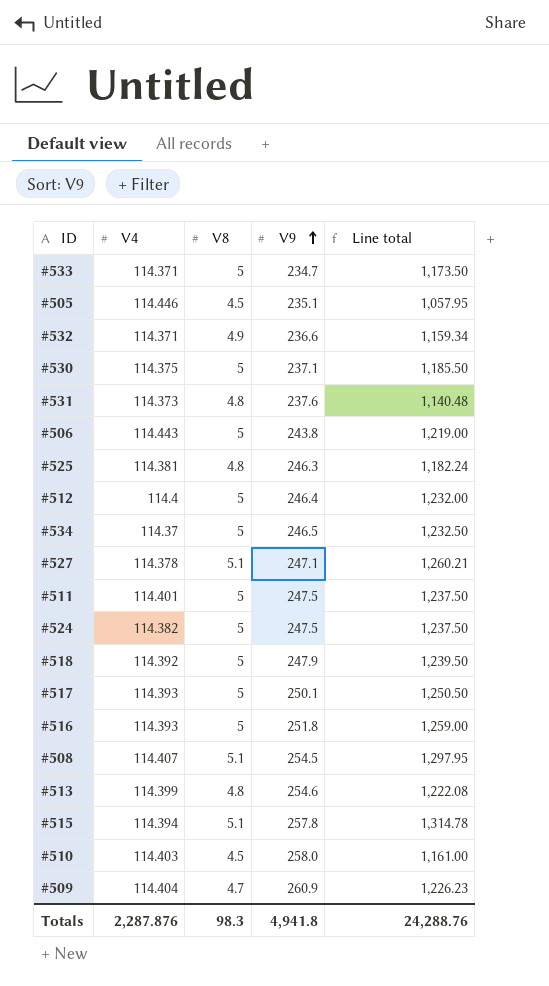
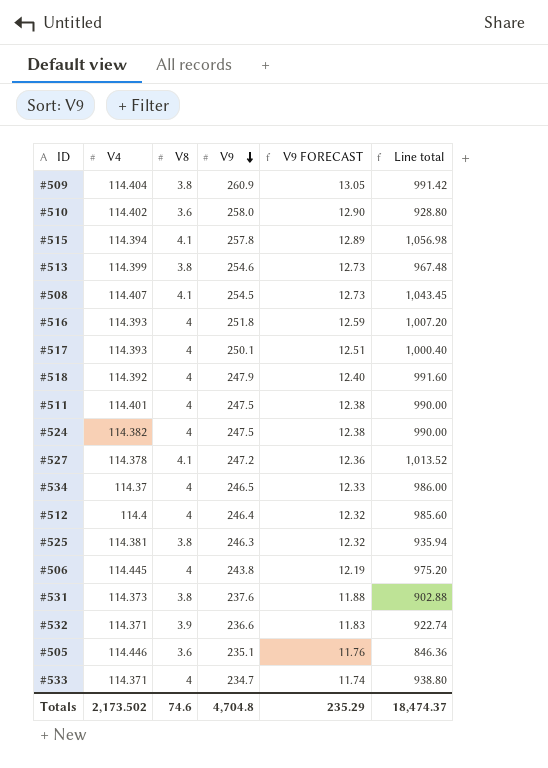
row order: V9 ascending -> V9 descending
column V9 FORECAST | formula: none -> [V9] * 0.05
row #530: 114.375 | 5 | 237.1 | 1,185.50 -> none
#509 | V8: 4.7 -> 3.8
#509 | Line total: 1,226.23 -> 991.42
#510 | V4: 114.403 -> 114.402
#510 | V8: 4.5 -> 3.6
#510 | Line total: 1,161.00 -> 928.80
#515 | V8: 5.1 -> 4.1
#515 | Line total: 1,314.78 -> 1,056.98
#513 | V8: 4.8 -> 3.8
#513 | Line total: 1,222.08 -> 967.48
#508 | V8: 5.1 -> 4.1
#508 | Line total: 1,297.95 -> 1,043.45
#516 | V8: 5 -> 4
#516 | Line total: 1,259.00 -> 1,007.20
#517 | V8: 5 -> 4
#517 | Line total: 1,250.50 -> 1,000.40
#518 | V8: 5 -> 4
#518 | Line total: 1,239.50 -> 991.60
#511 | V8: 5 -> 4
#511 | Line total: 1,237.50 -> 990.00
#524 | V8: 5 -> 4
#524 | Line total: 1,237.50 -> 990.00
#527 | V8: 5.1 -> 4.1
#527 | V9: 247.1 -> 247.2
#527 | Line total: 1,260.21 -> 1,013.52
#534 | V8: 5 -> 4
#534 | Line total: 1,232.50 -> 986.00
#512 | V8: 5 -> 4
#512 | Line total: 1,232.00 -> 985.60
#525 | V8: 4.8 -> 3.8
#525 | Line total: 1,182.24 -> 935.94
#506 | V4: 114.443 -> 114.445
#506 | V8: 5 -> 4
#506 | Line total: 1,219.00 -> 975.20
#531 | V8: 4.8 -> 3.8
#531 | Line total: 1,140.48 -> 902.88
#532 | V8: 4.9 -> 3.9
#532 | Line total: 1,159.34 -> 922.74
#505 | V8: 4.5 -> 3.6
#505 | Line total: 1,057.95 -> 846.36
#533 | V8: 5 -> 4
#533 | Line total: 1,173.50 -> 938.80
Totals | V4: 2,287.876 -> 2,173.502
Totals | V8: 98.3 -> 74.6
Totals | V9: 4,941.8 -> 4,704.8
Totals | Line total: 24,288.76 -> 18,474.37

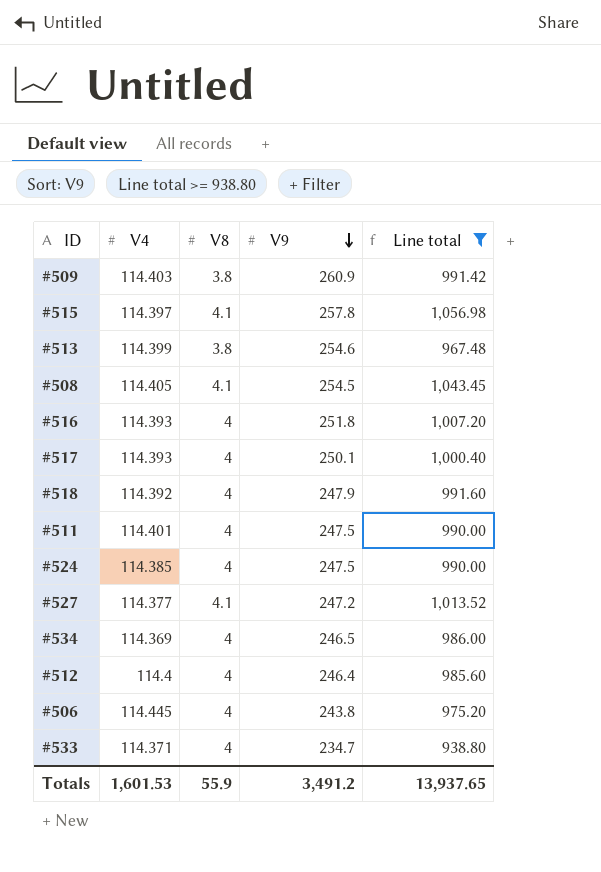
filter: none -> Line total >= 938.80
column V9 FORECAST | formula: [V9] * 0.05 -> none
#509 | V4: 114.404 -> 114.403
#515 | V4: 114.394 -> 114.397
#508 | V4: 114.407 -> 114.405
#524 | V4: 114.382 -> 114.385
#527 | V4: 114.378 -> 114.377
#534 | V4: 114.37 -> 114.369
Totals | V4: 2,173.502 -> 1,601.53
Totals | V8: 74.6 -> 55.9
Totals | V9: 4,704.8 -> 3,491.2
Totals | Line total: 18,474.37 -> 13,937.65

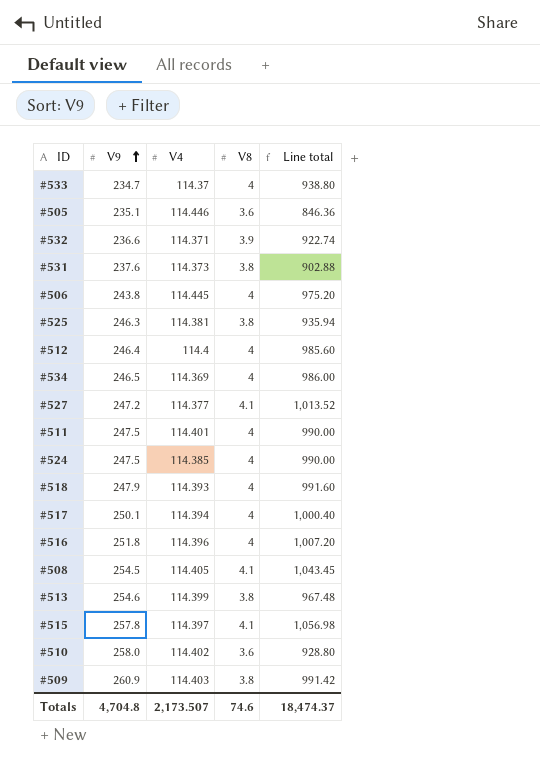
filter: Line total >= 938.80 -> none
row order: V9 descending -> V9 ascending
column V9 | position: 4 -> 2
#533 | V4: 114.371 -> 114.37
#518 | V4: 114.392 -> 114.393
#517 | V4: 114.393 -> 114.394
#516 | V4: 114.393 -> 114.396
Totals | V9: 3,491.2 -> 4,704.8
Totals | V4: 1,601.53 -> 2,173.507
Totals | V8: 55.9 -> 74.6
Totals | Line total: 13,937.65 -> 18,474.37

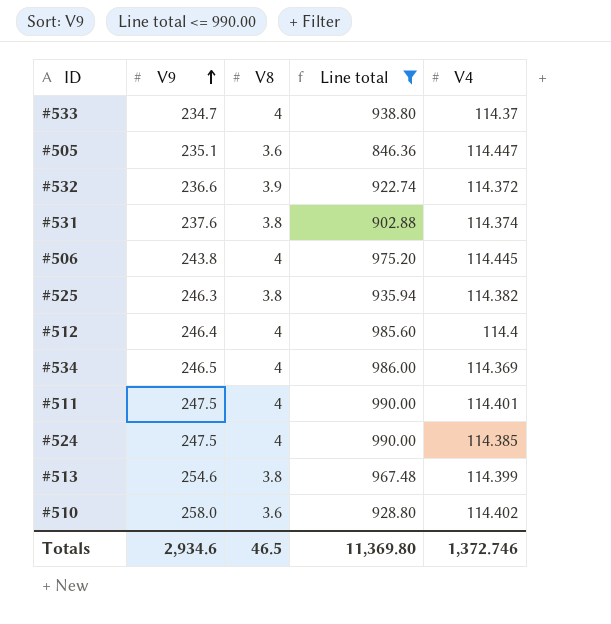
filter: none -> Line total <= 990.00
column V4 | position: 3 -> 5
#505 | V4: 114.446 -> 114.447
#532 | V4: 114.371 -> 114.372
#531 | V4: 114.373 -> 114.374
#525 | V4: 114.381 -> 114.382
Totals | V9: 4,704.8 -> 2,934.6
Totals | V8: 74.6 -> 46.5
Totals | Line total: 18,474.37 -> 11,369.80
Totals | V4: 2,173.507 -> 1,372.746

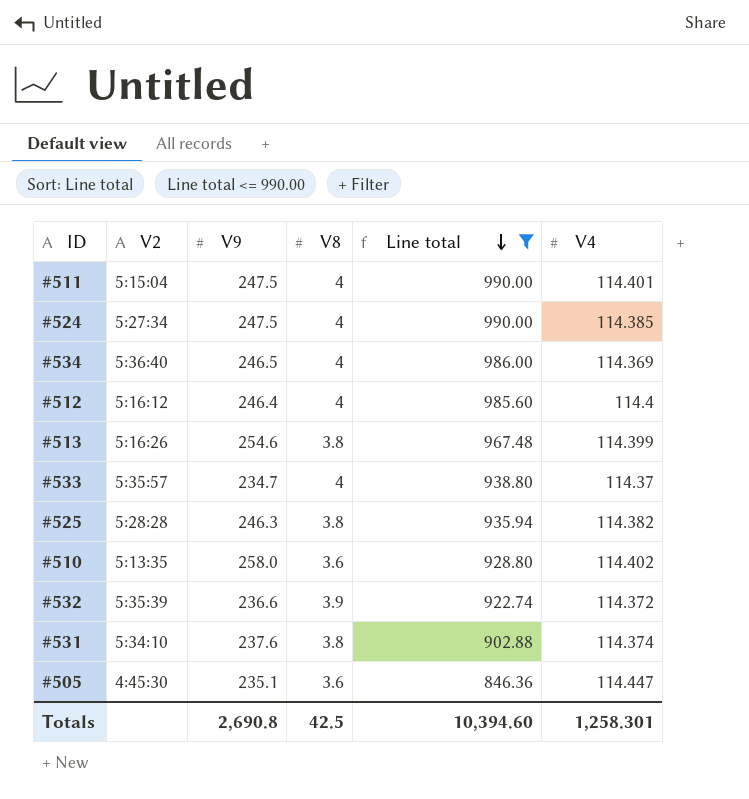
row order: V9 ascending -> Line total descending
column V2 | position: none -> 2
row #506: 243.8 | 4 | 975.20 | 114.445 -> none
Totals | V9: 2,934.6 -> 2,690.8
Totals | V8: 46.5 -> 42.5
Totals | Line total: 11,369.80 -> 10,394.60
Totals | V4: 1,372.746 -> 1,258.301

